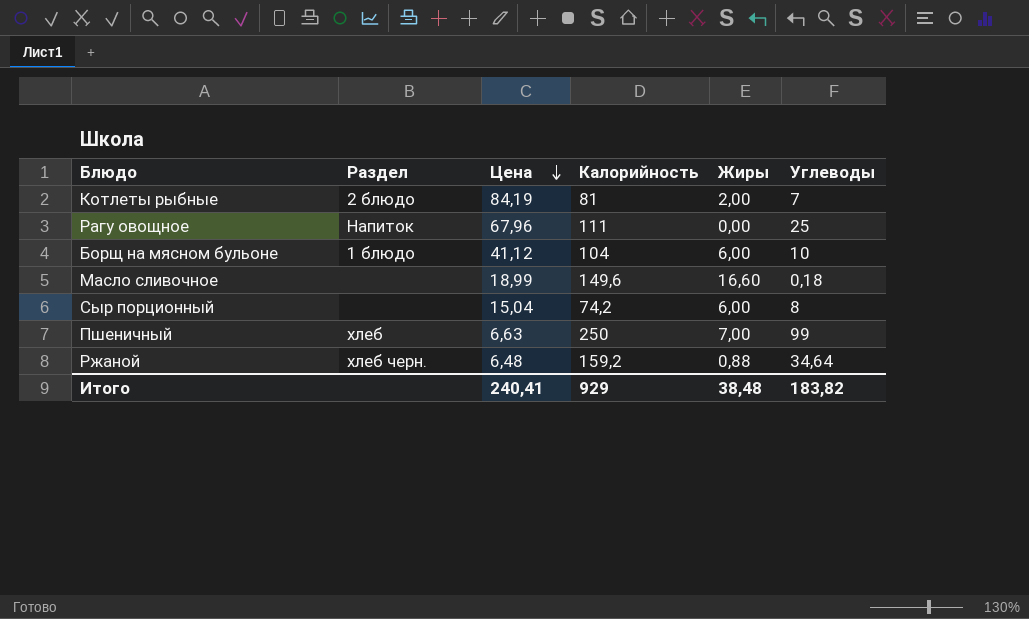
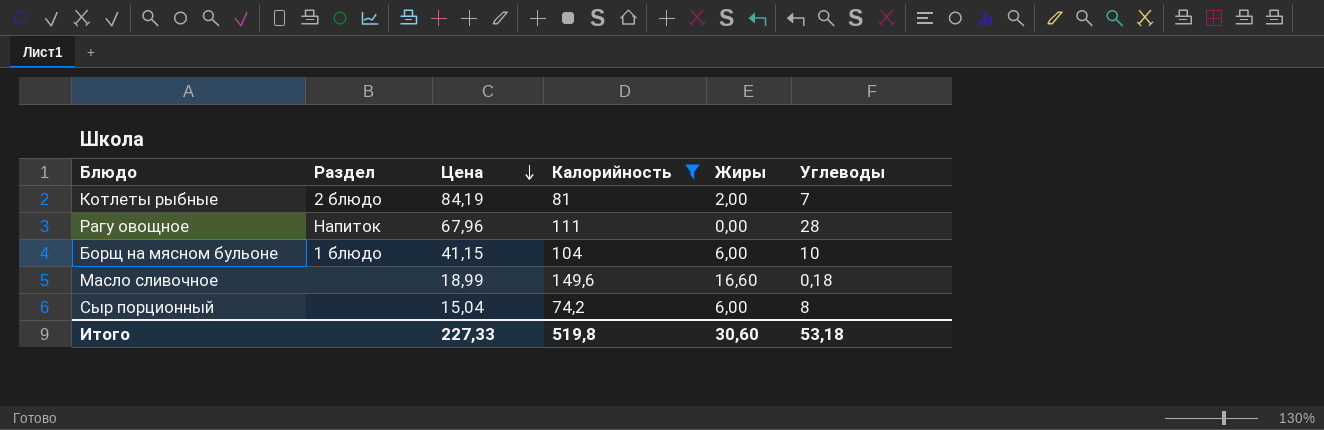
filter: none -> Калорийность <= 149,6
Рагу овощное | Углеводы: 25 -> 28
Борщ на мясном бульоне | Цена: 41,12 -> 41,15
Итого | Цена: 240,41 -> 227,33
Итого | Калорийность: 929 -> 519,8
Итого | Жиры: 38,48 -> 30,60
Итого | Углеводы: 183,82 -> 53,18

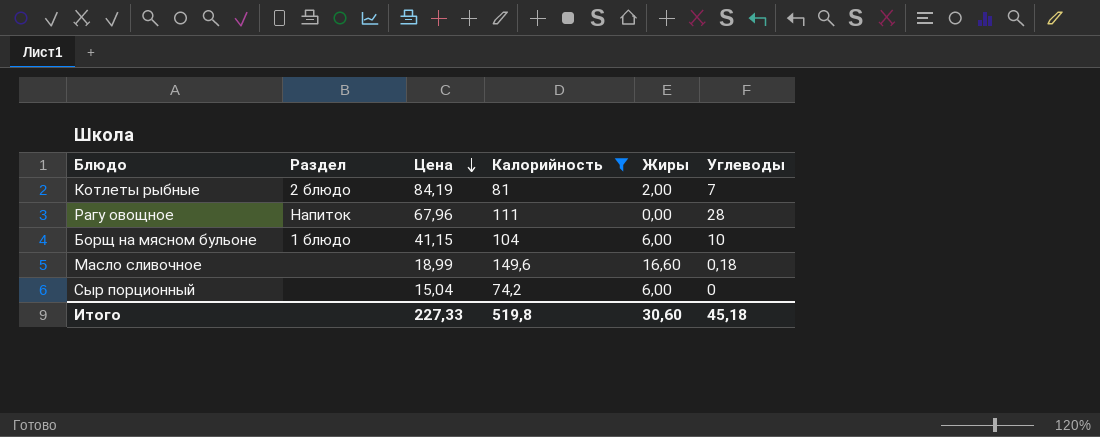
Сыр порционный | Углеводы: 8 -> 0
Итого | Углеводы: 53,18 -> 45,18

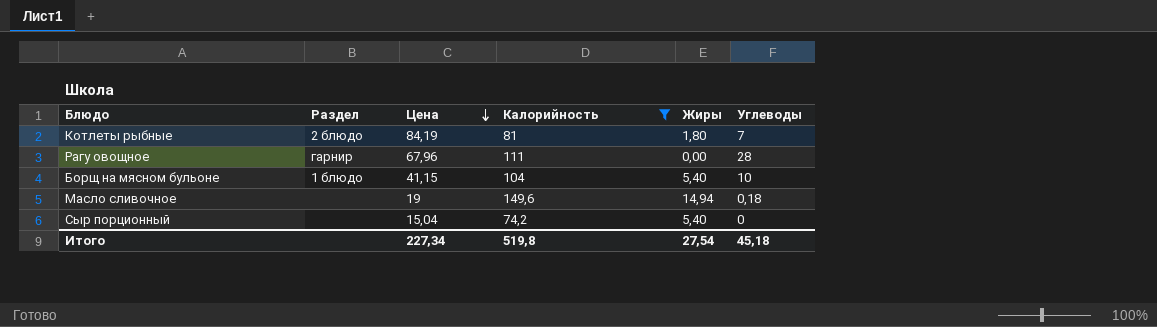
Котлеты рыбные | Жиры: 2,00 -> 1,80
Рагу овощное | Раздел: Напиток -> гарнир
Борщ на мясном бульоне | Жиры: 6,00 -> 5,40
Масло сливочное | Цена: 18,99 -> 19
Масло сливочное | Жиры: 16,60 -> 14,94
Сыр порционный | Жиры: 6,00 -> 5,40
Итого | Цена: 227,33 -> 227,34
Итого | Жиры: 30,60 -> 27,54

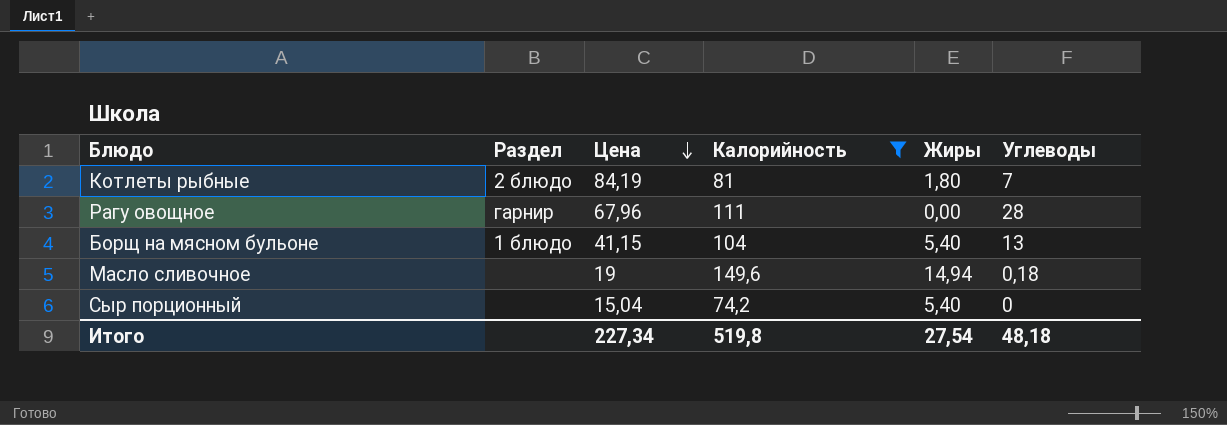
Борщ на мясном бульоне | Углеводы: 10 -> 13
Итого | Углеводы: 45,18 -> 48,18

